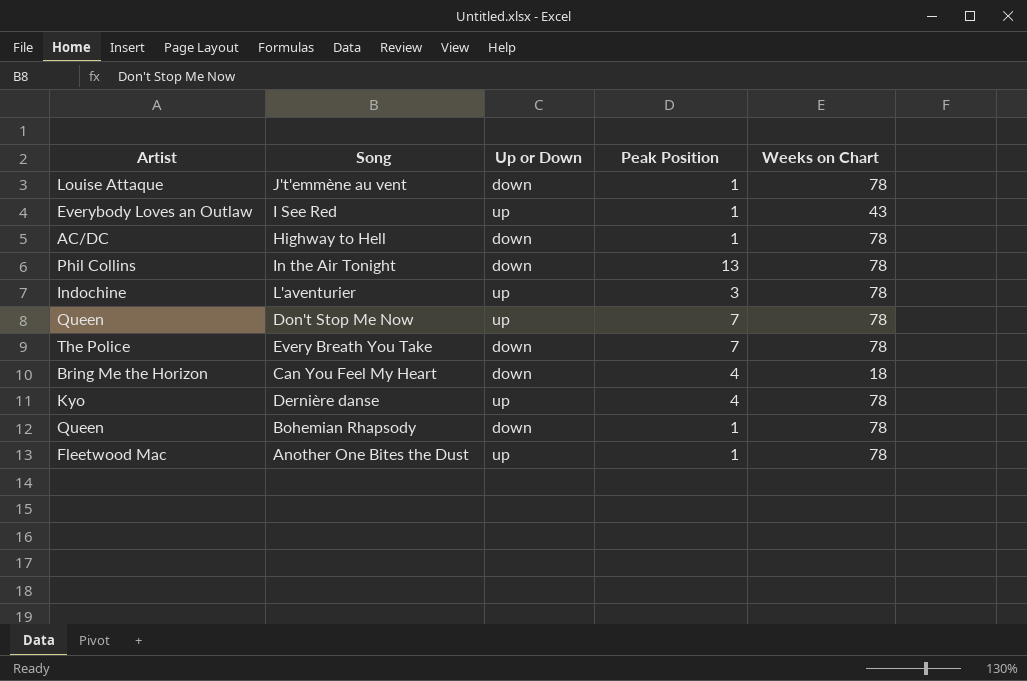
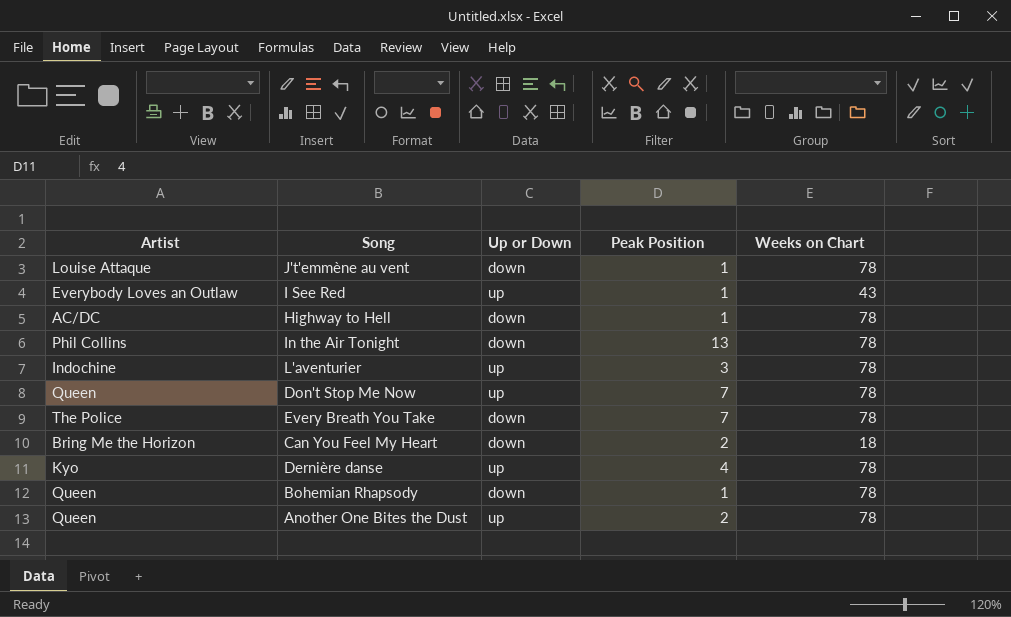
Can You Feel My Heart | Peak Position: 4 -> 2
Another One Bites the Dust | Artist: Fleetwood Mac -> Queen
Another One Bites the Dust | Peak Position: 1 -> 2

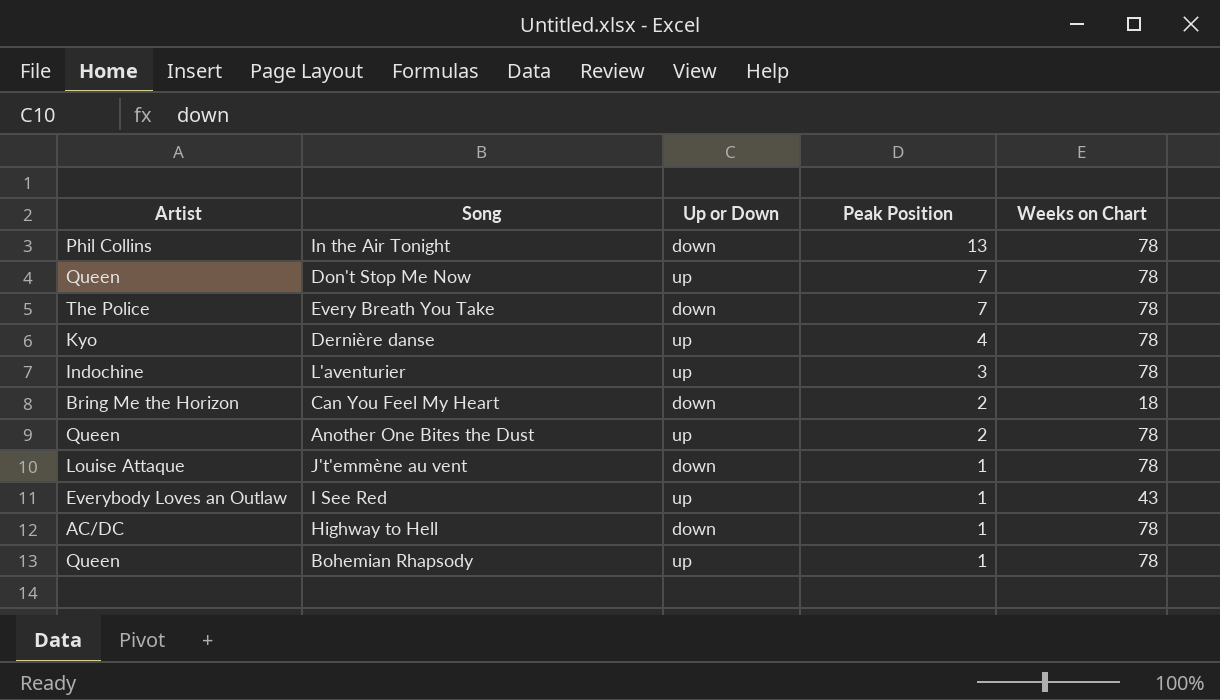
row order: none -> Peak Position descending
Bohemian Rhapsody | Up or Down: down -> up

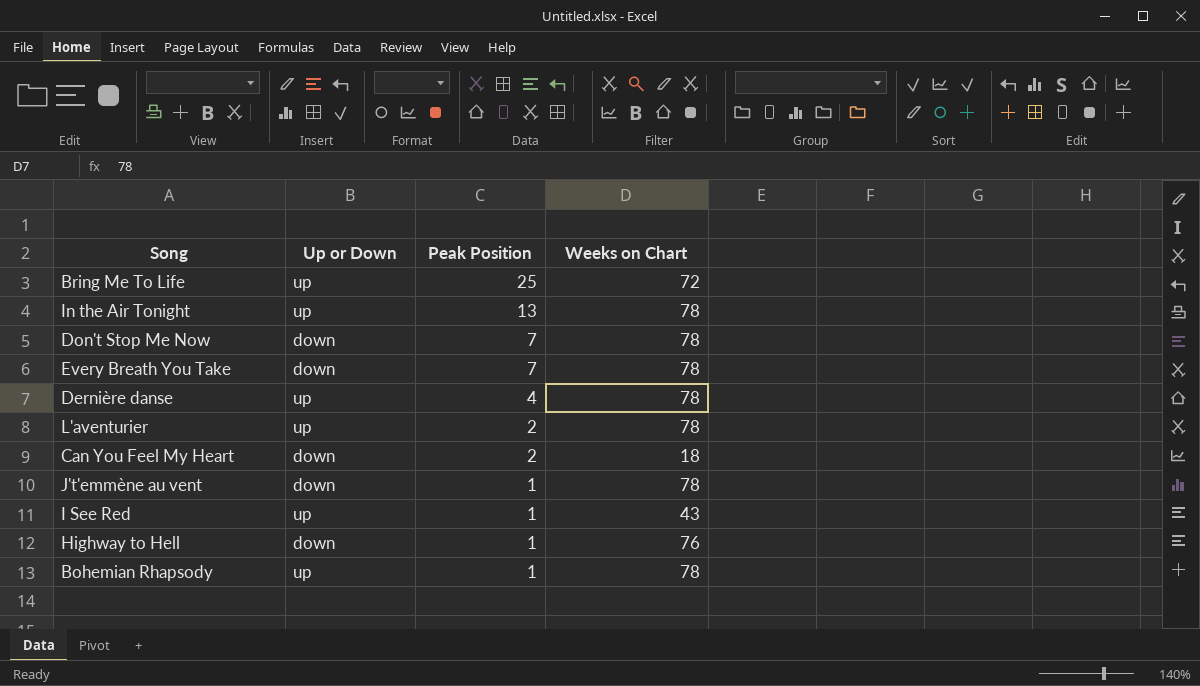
column Artist | position: 1 -> none
row Another One Bites the Dust: Queen | up | 2 | 78 -> none
row Bring Me To Life: none -> up | 25 | 72
In the Air Tonight | Up or Down: down -> up
Don't Stop Me Now | Up or Down: up -> down
L'aventurier | Peak Position: 3 -> 2
Highway to Hell | Weeks on Chart: 78 -> 76

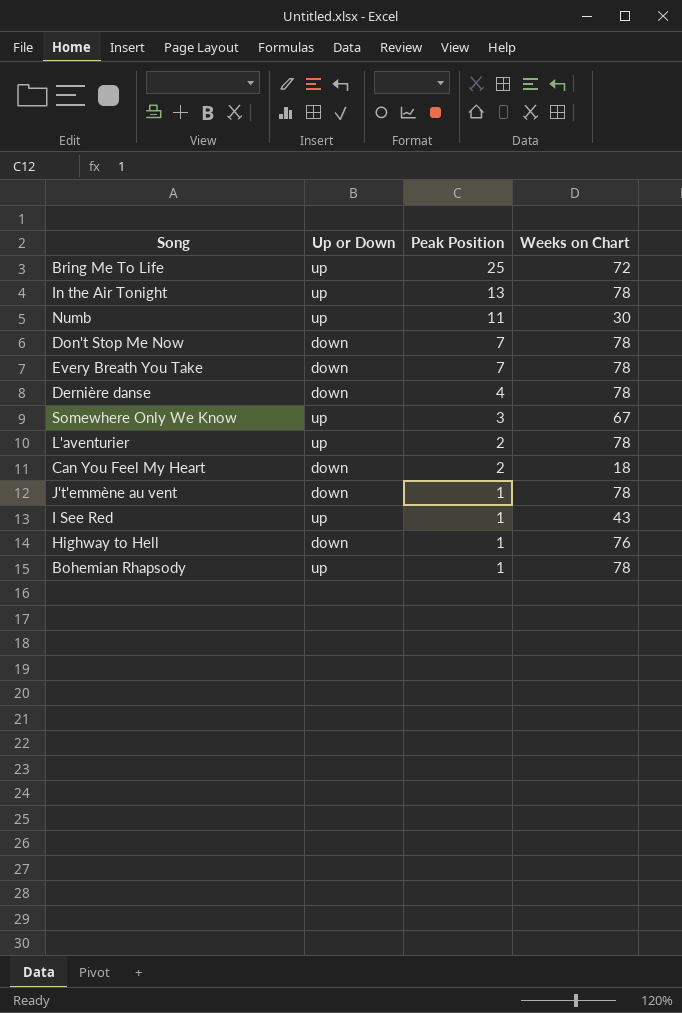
row Numb: none -> up | 11 | 30
Dernière danse | Up or Down: up -> down
row Somewhere Only We Know: none -> up | 3 | 67

